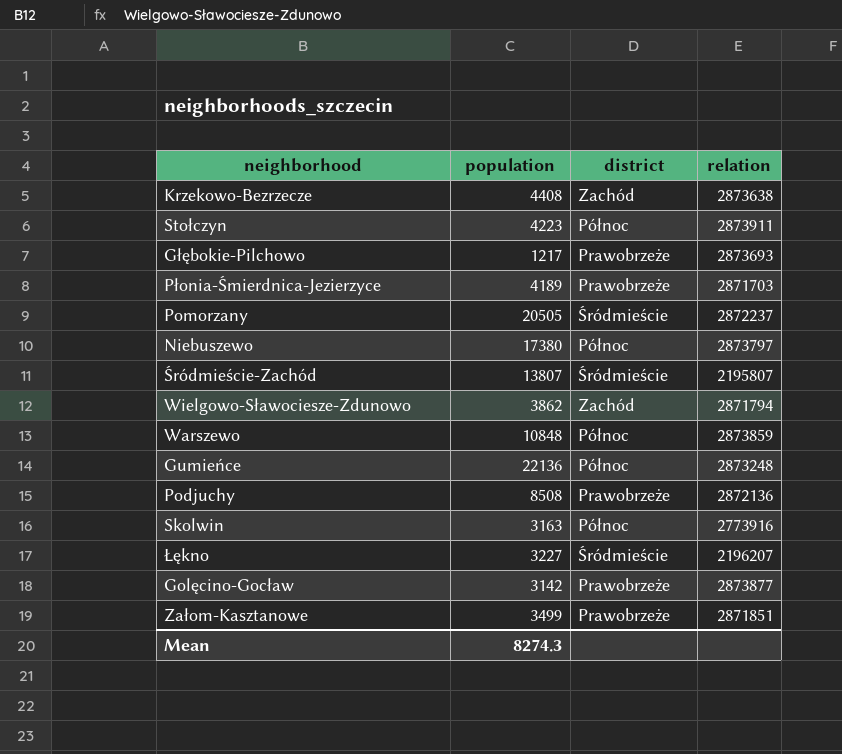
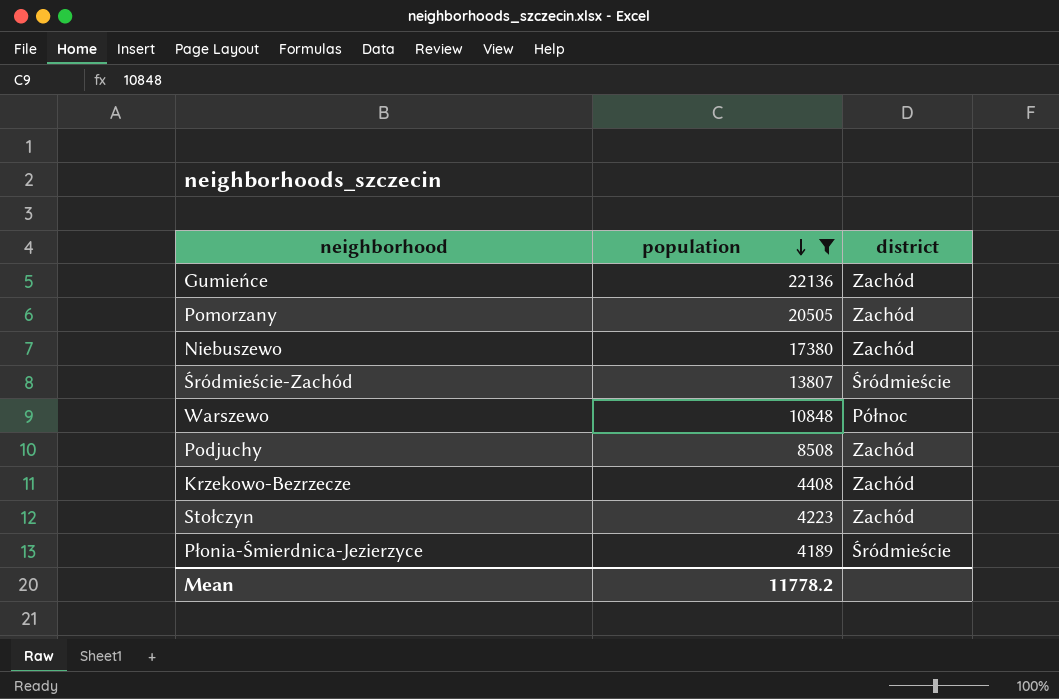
filter: none -> population >= 4189
row order: none -> population descending
column relation | position: 4 -> none
Gumieńce | district: Północ -> Zachód
Pomorzany | district: Śródmieście -> Zachód
Niebuszewo | district: Północ -> Zachód
Podjuchy | district: Prawobrzeże -> Zachód
Stołczyn | district: Północ -> Zachód
Płonia-Śmierdnica-Jezierzyce | district: Prawobrzeże -> Śródmieście
Mean | population: 8274.3 -> 11778.2

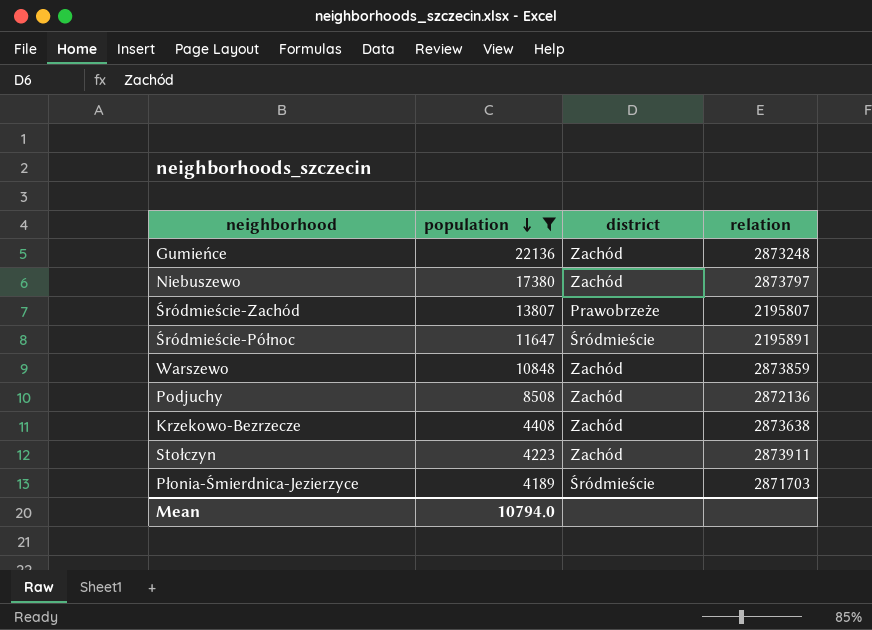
column relation | position: none -> 4
row Pomorzany: 20505 | Zachód -> none
Śródmieście-Zachód | district: Śródmieście -> Prawobrzeże
row Śródmieście-Północ: none -> 11647 | Śródmieście | 2195891
Warszewo | district: Północ -> Zachód
Mean | population: 11778.2 -> 10794.0

